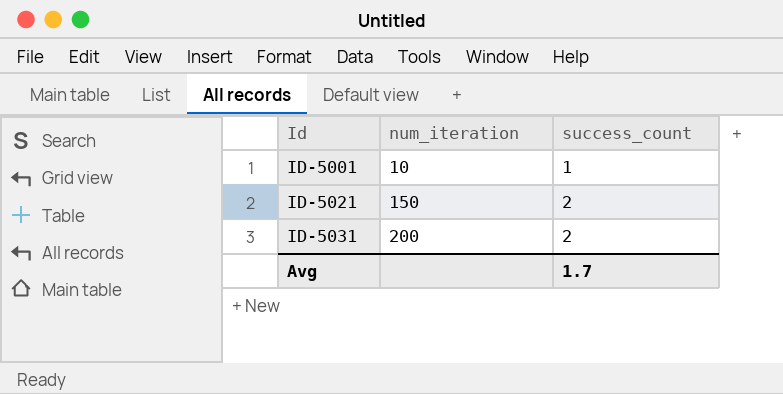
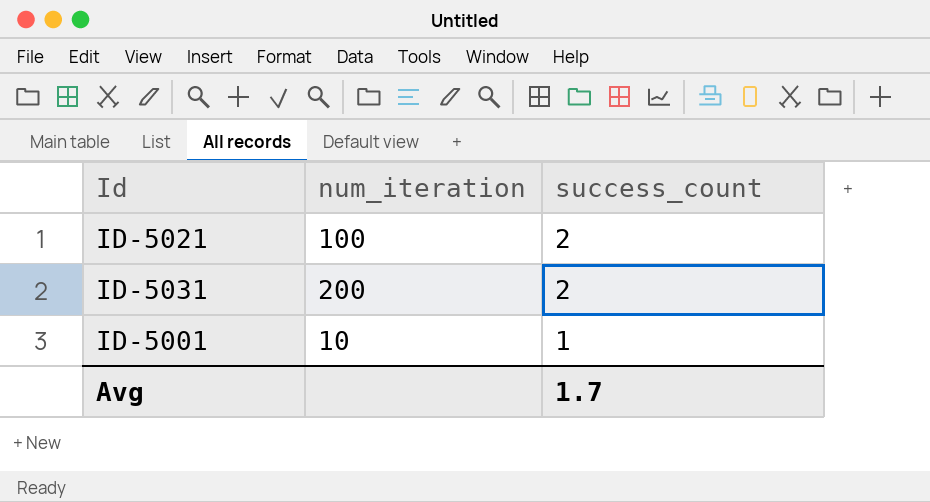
row order: Id ascending -> success_count descending
ID-5021 | num_iteration: 150 -> 100

